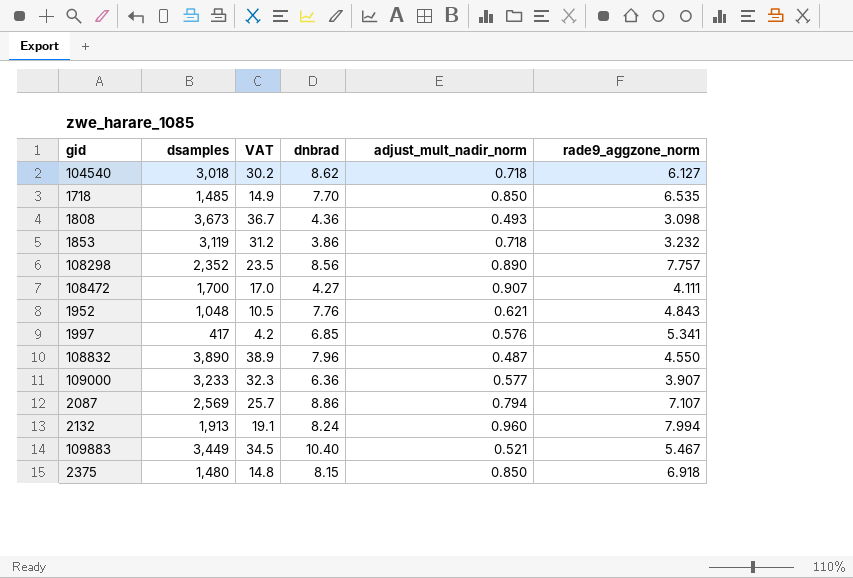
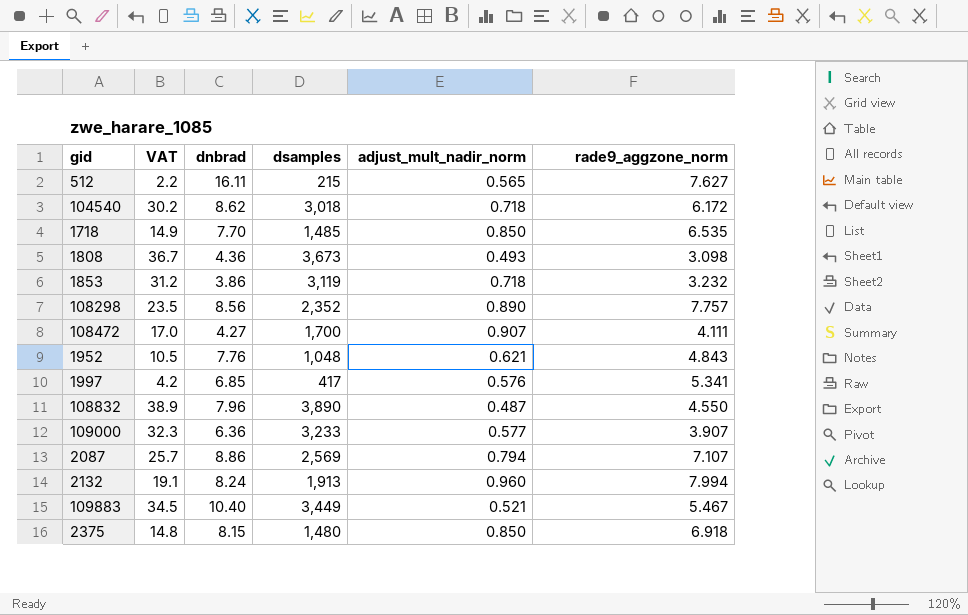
column dsamples | position: 2 -> 4
row 512: none -> 2.2 | 16.11 | 215 | 0.565 | 7.627
104540 | rade9_aggzone_norm: 6.127 -> 6.172

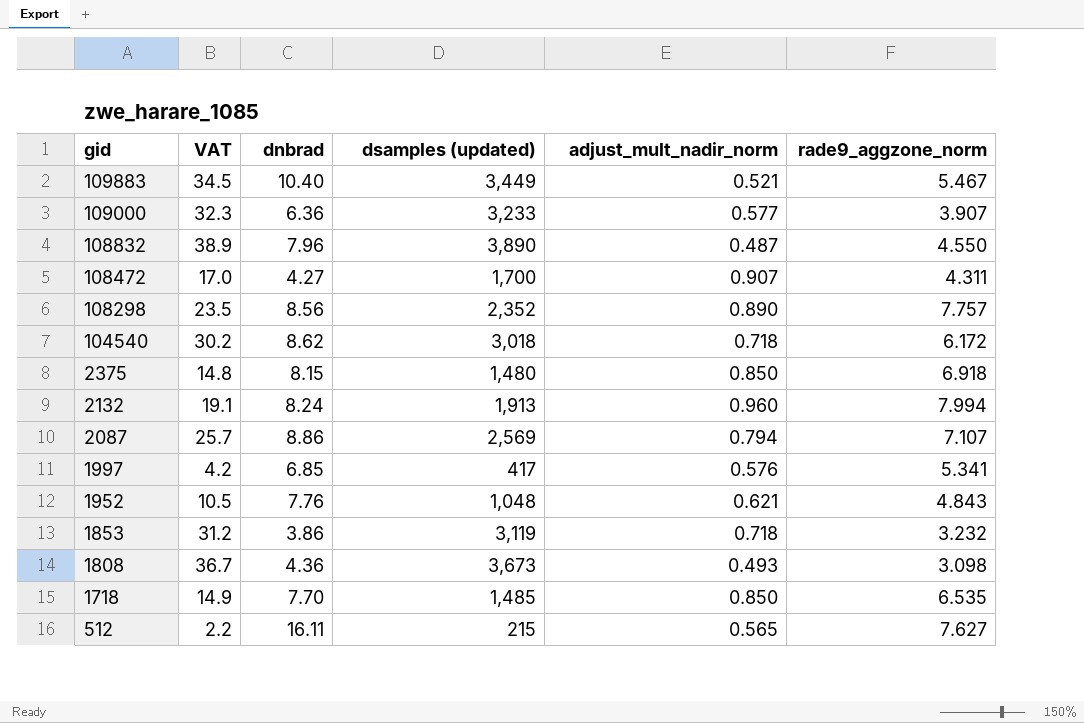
row order: none -> gid descending
column name: dsamples -> dsamples (updated)
108472 | rade9_aggzone_norm: 4.111 -> 4.311

